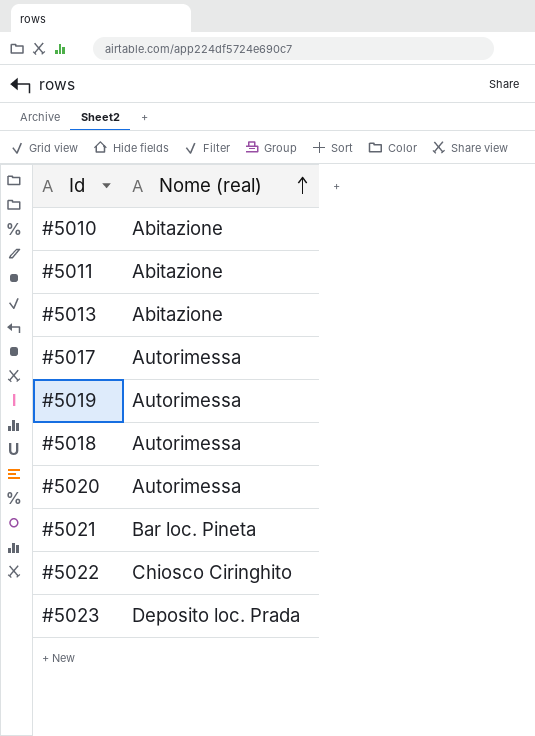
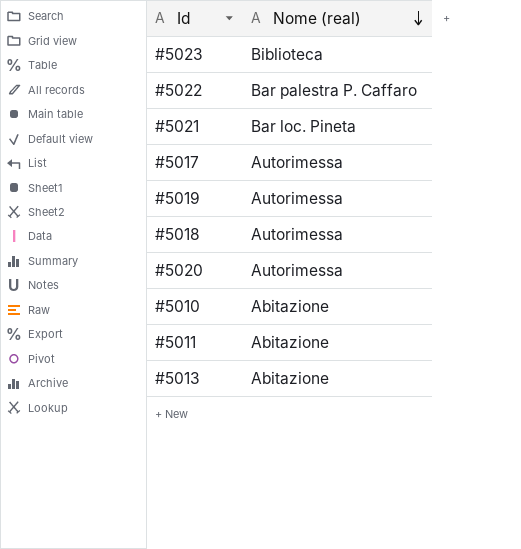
row order: Nome (real) ascending -> Nome (real) descending
#5023 | Nome (real): Deposito loc. Prada -> Biblioteca
#5022 | Nome (real): Chiosco Ciringhito -> Bar palestra P. Caffaro

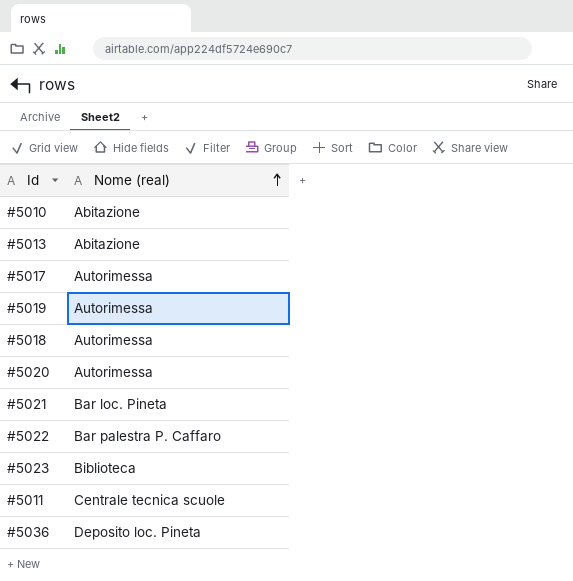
row order: Nome (real) descending -> Nome (real) ascending
#5011 | Nome (real): Abitazione -> Centrale tecnica scuole
row #5036: none -> Deposito loc. Pineta

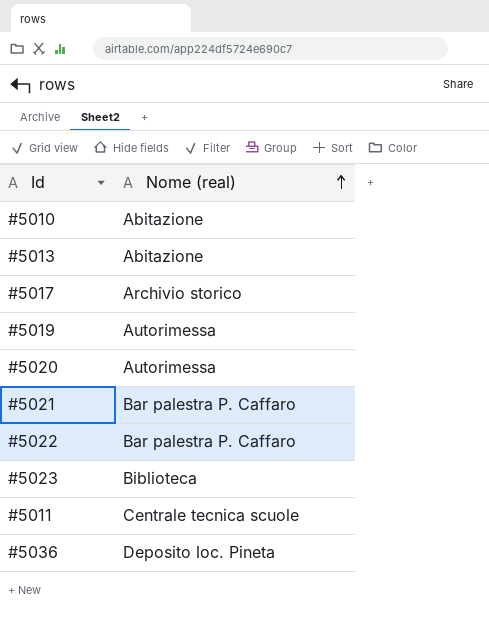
row #5018: Autorimessa -> none
#5017 | Nome (real): Autorimessa -> Archivio storico
#5021 | Nome (real): Bar loc. Pineta -> Bar palestra P. Caffaro

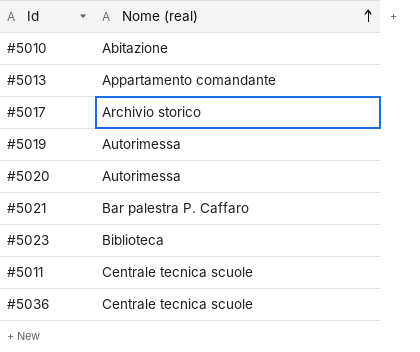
row #5022: Bar palestra P. Caffaro -> none
#5013 | Nome (real): Abitazione -> Appartamento comandante
#5036 | Nome (real): Deposito loc. Pineta -> Centrale tecnica scuole

